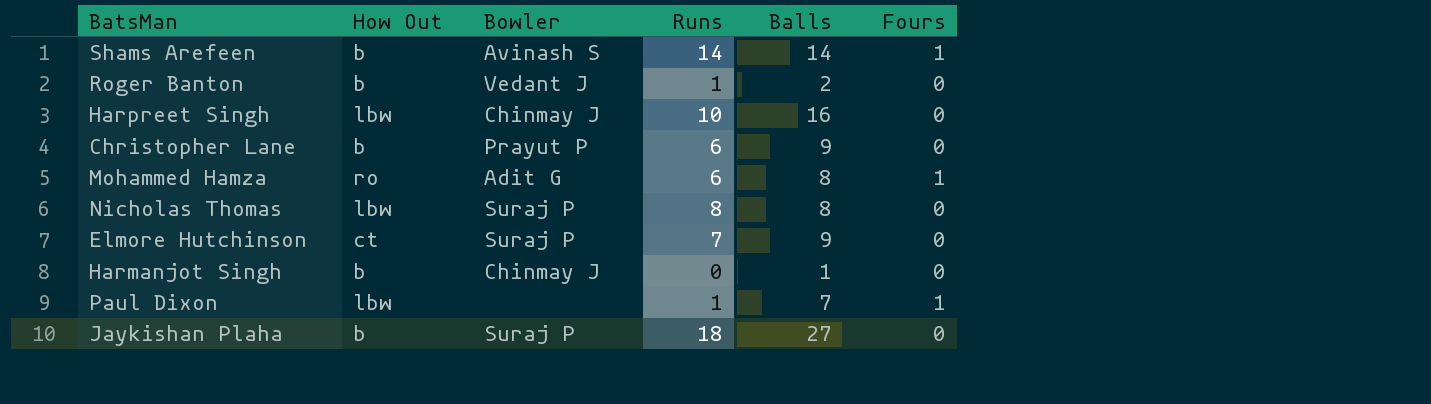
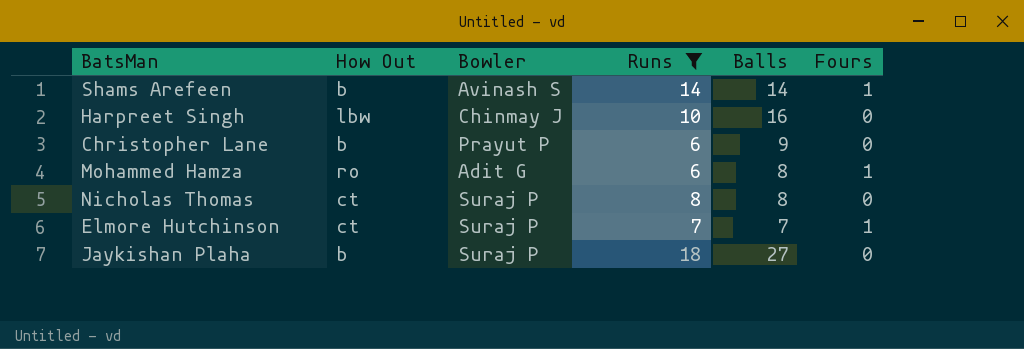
filter: none -> Runs >= 6
Nicholas Thomas | How Out: lbw -> ct
Elmore Hutchinson | Balls: 9 -> 7
Elmore Hutchinson | Fours: 0 -> 1

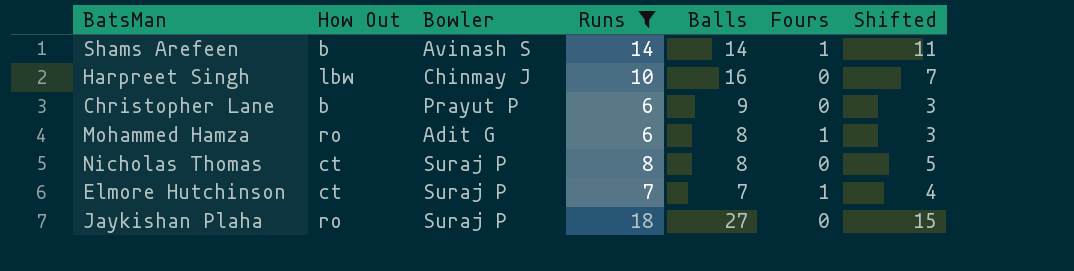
column Shifted | formula: none -> [Runs] - 3
Jaykishan Plaha | How Out: b -> ro

